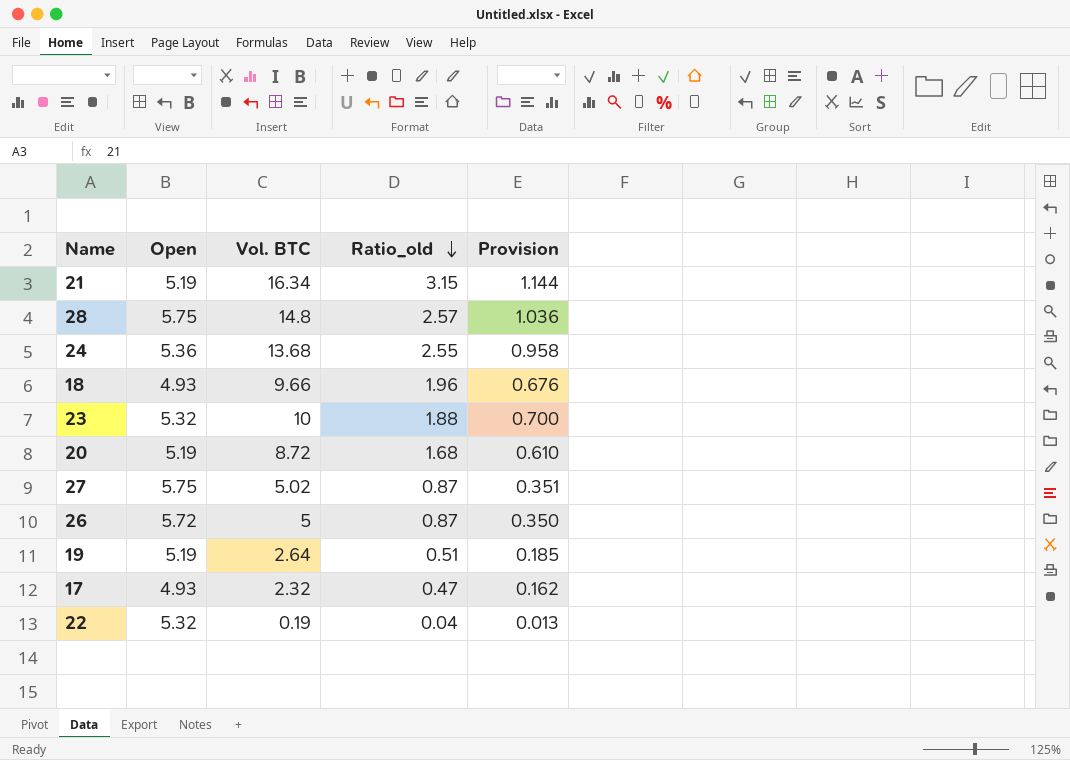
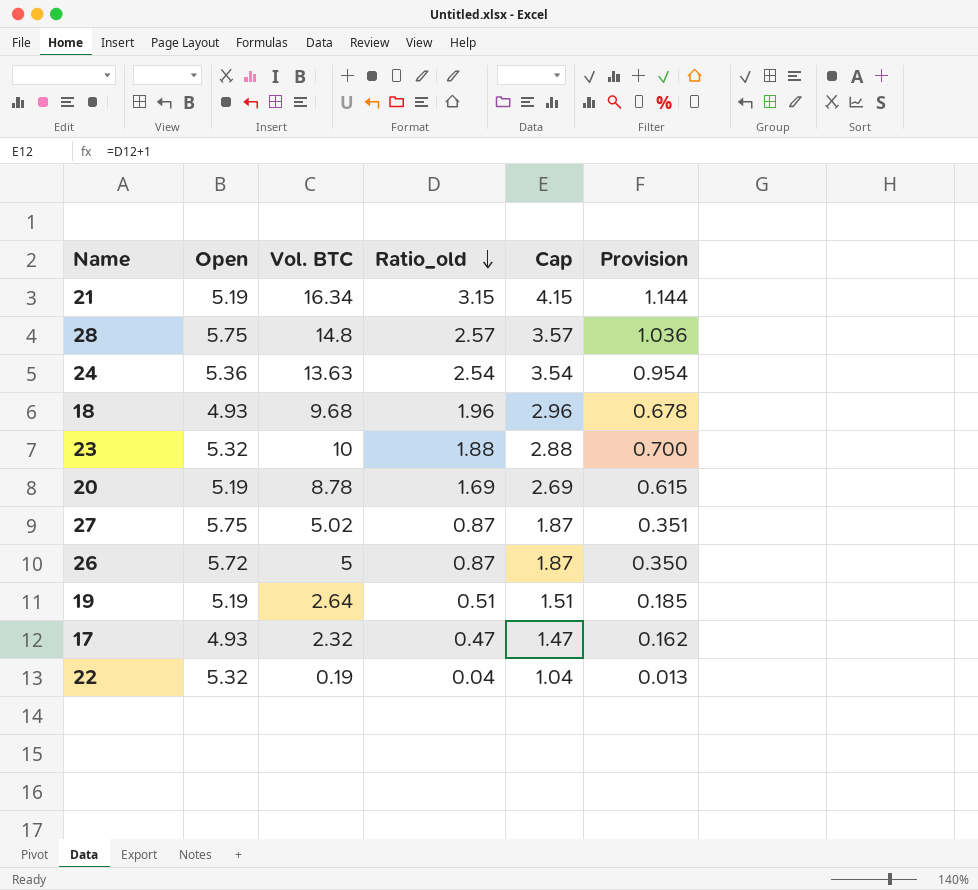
column Cap | formula: none -> [Ratio_old] + 1
24 | Vol. BTC: 13.68 -> 13.63
24 | Ratio_old: 2.55 -> 2.54
24 | Provision: 0.958 -> 0.954
18 | Vol. BTC: 9.66 -> 9.68
18 | Provision: 0.676 -> 0.678
20 | Vol. BTC: 8.72 -> 8.78
20 | Ratio_old: 1.68 -> 1.69
20 | Provision: 0.610 -> 0.615

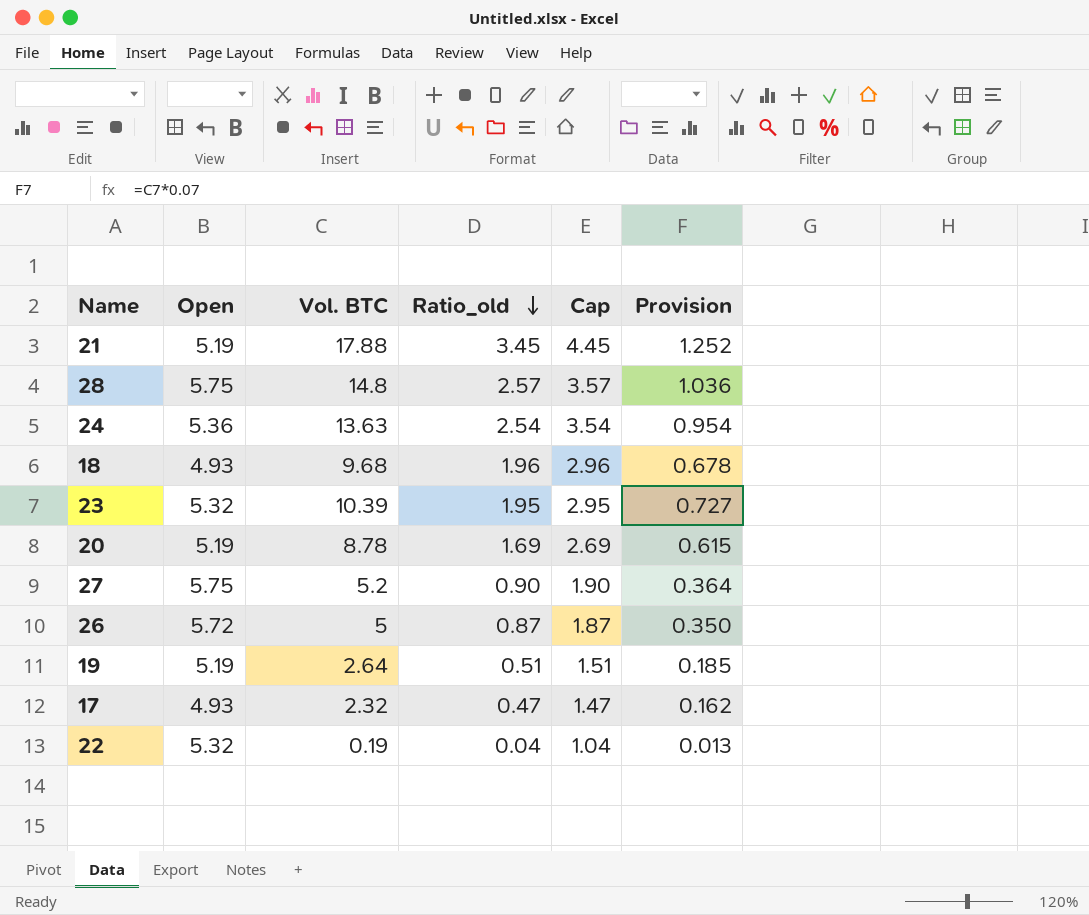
21 | Vol. BTC: 16.34 -> 17.88
21 | Ratio_old: 3.15 -> 3.45
21 | Cap: 4.15 -> 4.45
21 | Provision: 1.144 -> 1.252
23 | Vol. BTC: 10 -> 10.39
23 | Ratio_old: 1.88 -> 1.95
23 | Cap: 2.88 -> 2.95
23 | Provision: 0.700 -> 0.727
27 | Vol. BTC: 5.02 -> 5.2
27 | Ratio_old: 0.87 -> 0.90
27 | Cap: 1.87 -> 1.90
27 | Provision: 0.351 -> 0.364

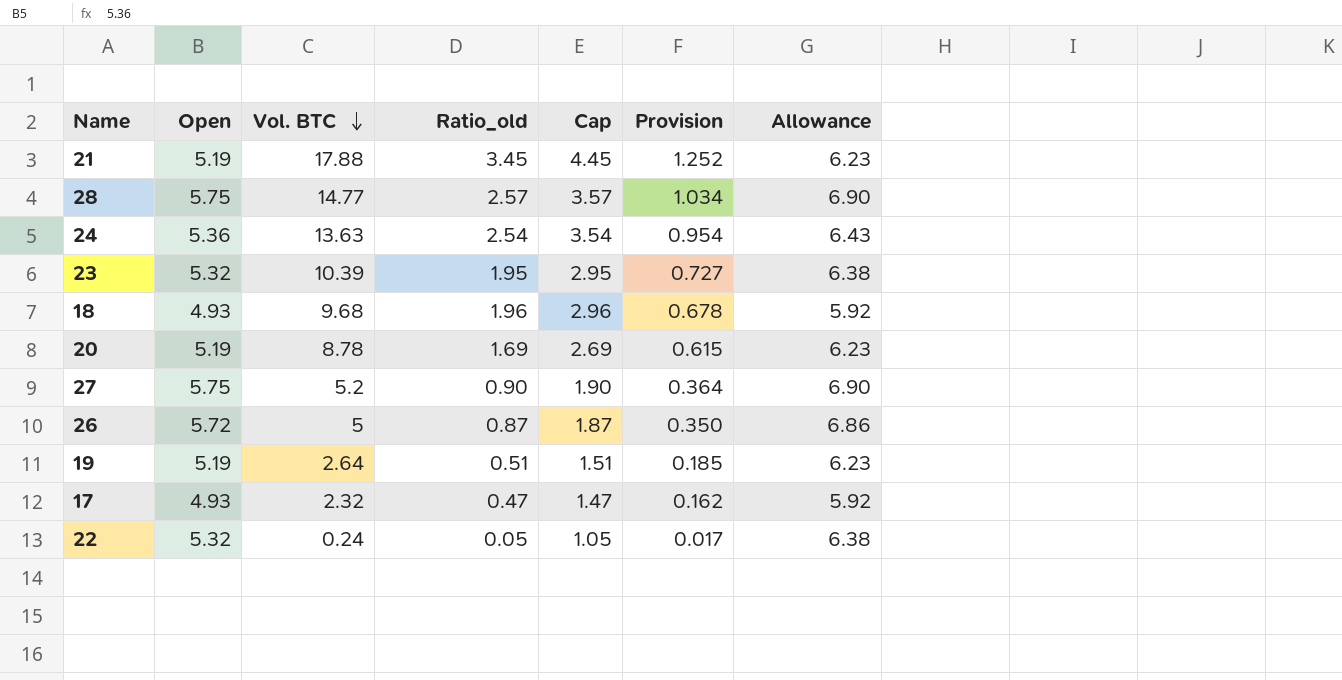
row order: Ratio_old descending -> Vol. BTC descending
column Allowance | formula: none -> [Open] * 1.2
28 | Vol. BTC: 14.8 -> 14.77
28 | Provision: 1.036 -> 1.034
22 | Vol. BTC: 0.19 -> 0.24
22 | Ratio_old: 0.04 -> 0.05
22 | Cap: 1.04 -> 1.05
22 | Provision: 0.013 -> 0.017

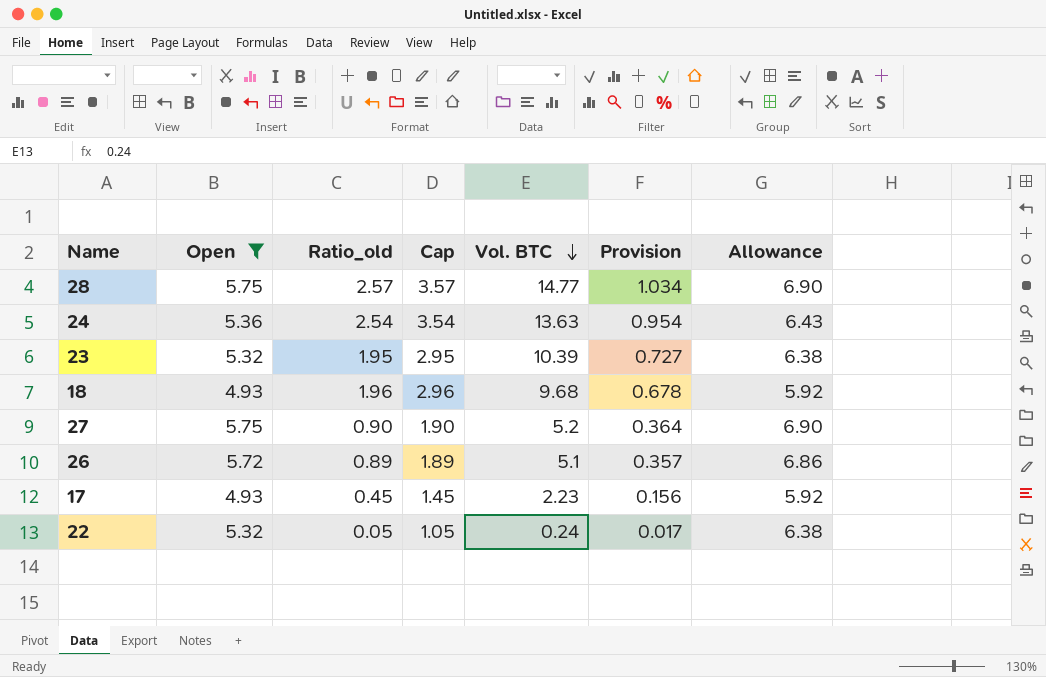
filter: none -> Open != 5.19
column Vol. BTC | position: 3 -> 5
26 | Ratio_old: 0.87 -> 0.89
26 | Cap: 1.87 -> 1.89
26 | Vol. BTC: 5 -> 5.1
26 | Provision: 0.350 -> 0.357
17 | Ratio_old: 0.47 -> 0.45
17 | Cap: 1.47 -> 1.45
17 | Vol. BTC: 2.32 -> 2.23
17 | Provision: 0.162 -> 0.156

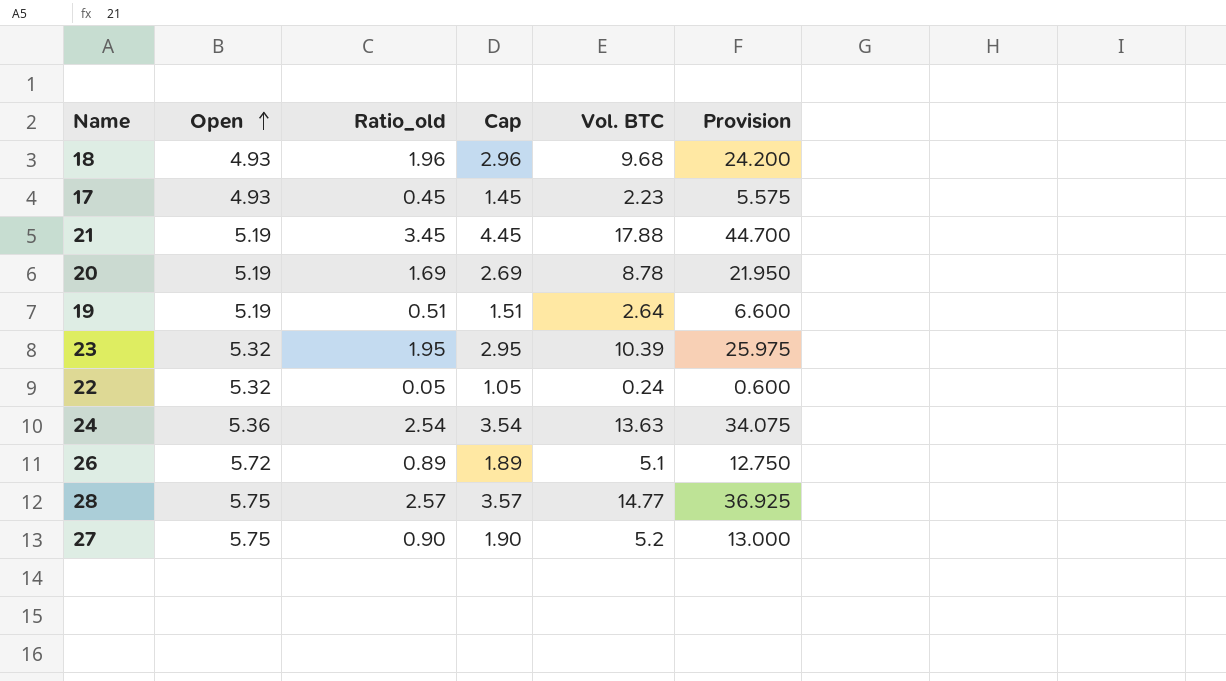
filter: Open != 5.19 -> none
row order: Vol. BTC descending -> Open ascending
column Allowance | formula: [Open] * 1.2 -> none
column Provision | formula: [Vol. BTC] * 0.07 -> [Vol. BTC] * 2.5

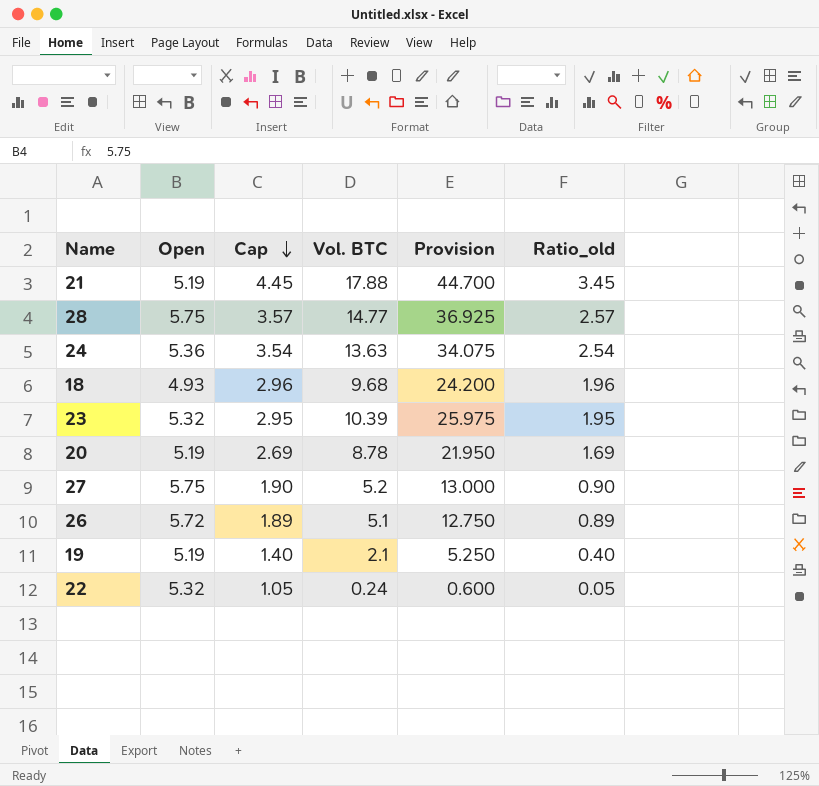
row order: Open ascending -> Cap descending
column Ratio_old | position: 3 -> 6
row 17: 4.93 | 0.45 | 1.45 | 2.23 | 5.575 -> none
19 | Cap: 1.51 -> 1.40
19 | Vol. BTC: 2.64 -> 2.1
19 | Provision: 6.600 -> 5.250
19 | Ratio_old: 0.51 -> 0.40

